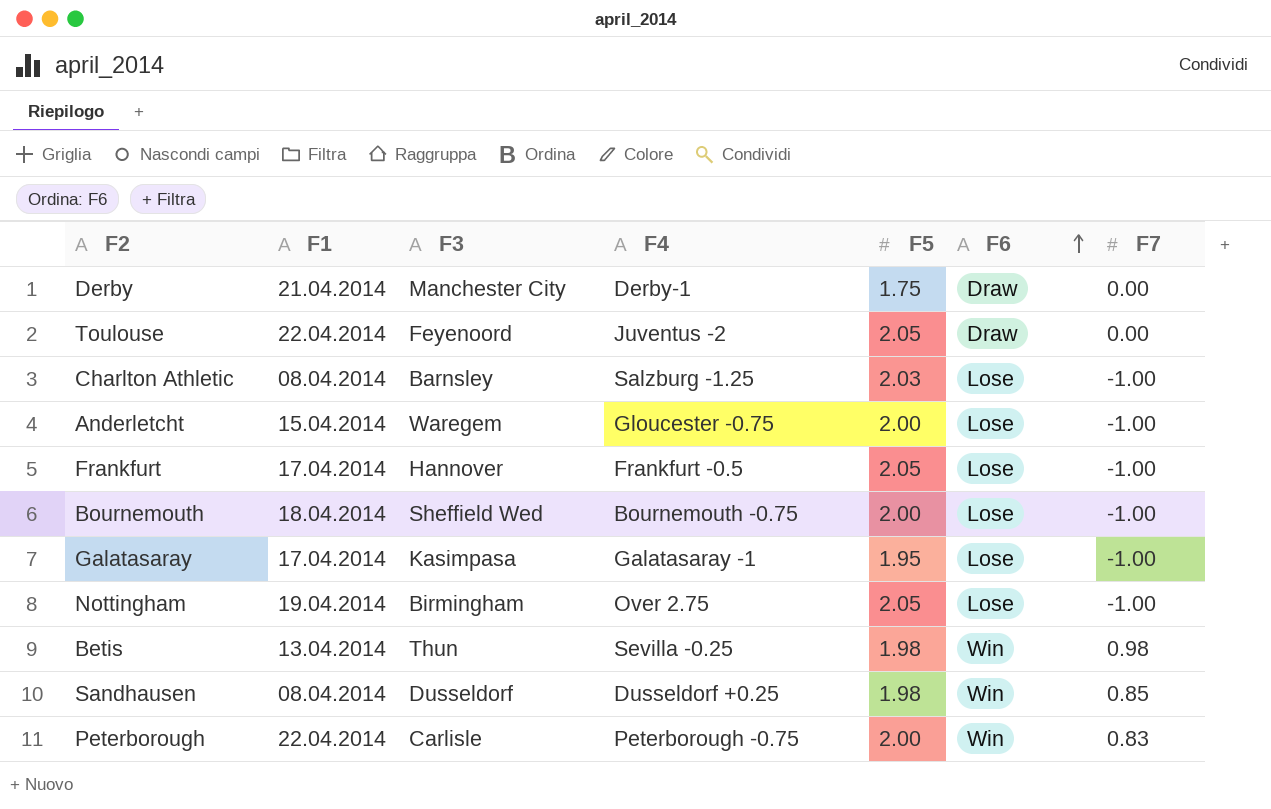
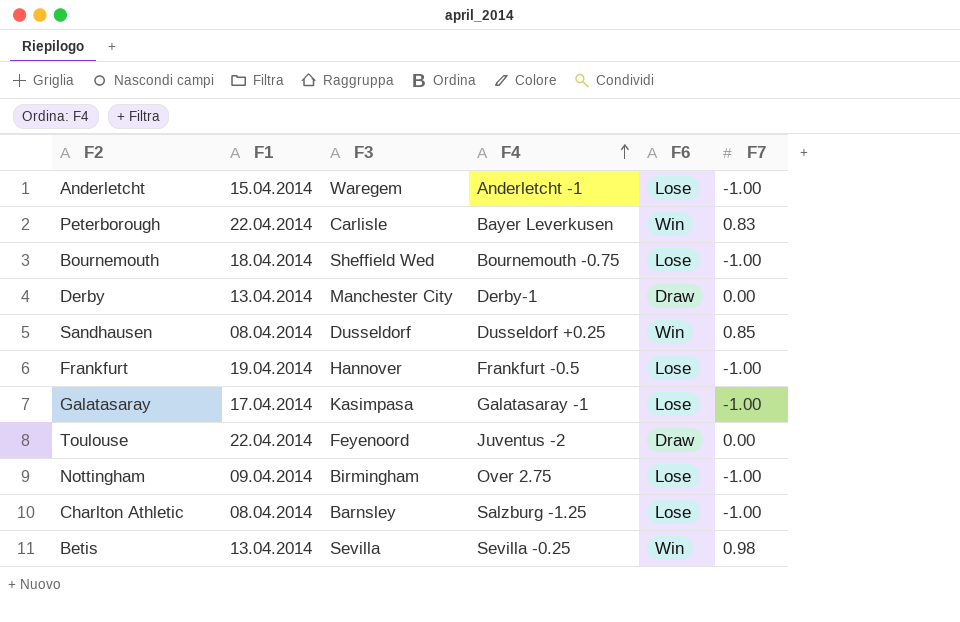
row order: F6 ascending -> F4 ascending
column F5 | position: 5 -> none
Anderletcht | F4: Gloucester -0.75 -> Anderletcht -1
Peterborough | F4: Peterborough -0.75 -> Bayer Leverkusen
Derby | F1: 21.04.2014 -> 13.04.2014
Frankfurt | F1: 17.04.2014 -> 19.04.2014
Nottingham | F1: 19.04.2014 -> 09.04.2014
Betis | F3: Thun -> Sevilla

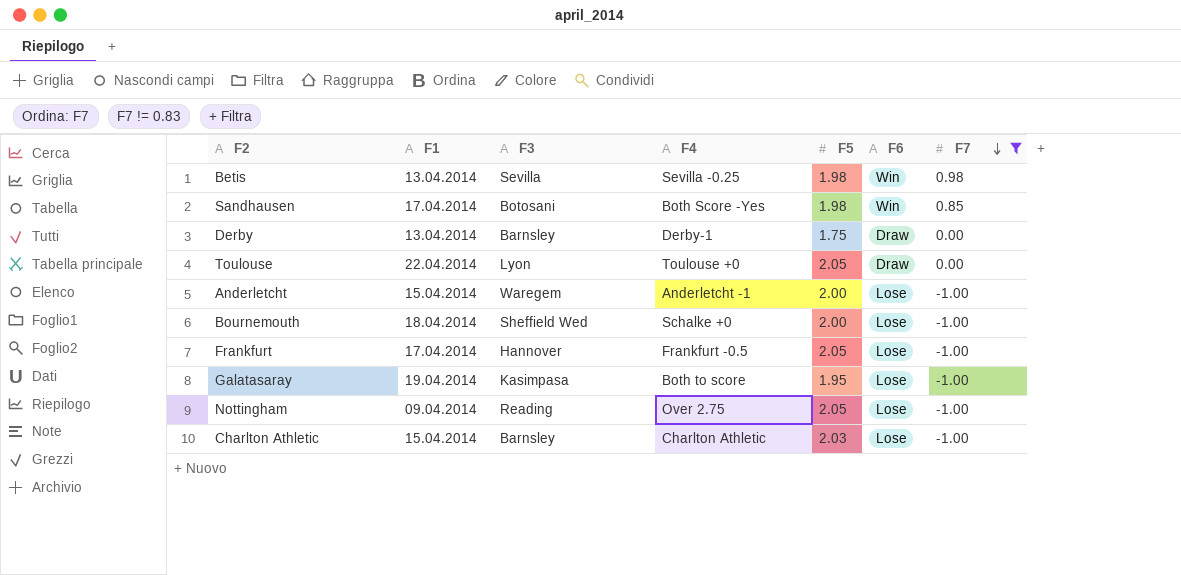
filter: none -> F7 != 0.83
row order: F4 ascending -> F7 descending
column F5 | position: none -> 5
Sandhausen | F1: 08.04.2014 -> 17.04.2014
Sandhausen | F3: Dusseldorf -> Botosani
Sandhausen | F4: Dusseldorf +0.25 -> Both Score -Yes
Derby | F3: Manchester City -> Barnsley
Toulouse | F3: Feyenoord -> Lyon
Toulouse | F4: Juventus -2 -> Toulouse +0
Bournemouth | F4: Bournemouth -0.75 -> Schalke +0
Frankfurt | F1: 19.04.2014 -> 17.04.2014
Galatasaray | F1: 17.04.2014 -> 19.04.2014
Galatasaray | F4: Galatasaray -1 -> Both to score
Nottingham | F3: Birmingham -> Reading
Charlton Athletic | F1: 08.04.2014 -> 15.04.2014
Charlton Athletic | F4: Salzburg -1.25 -> Charlton Athletic

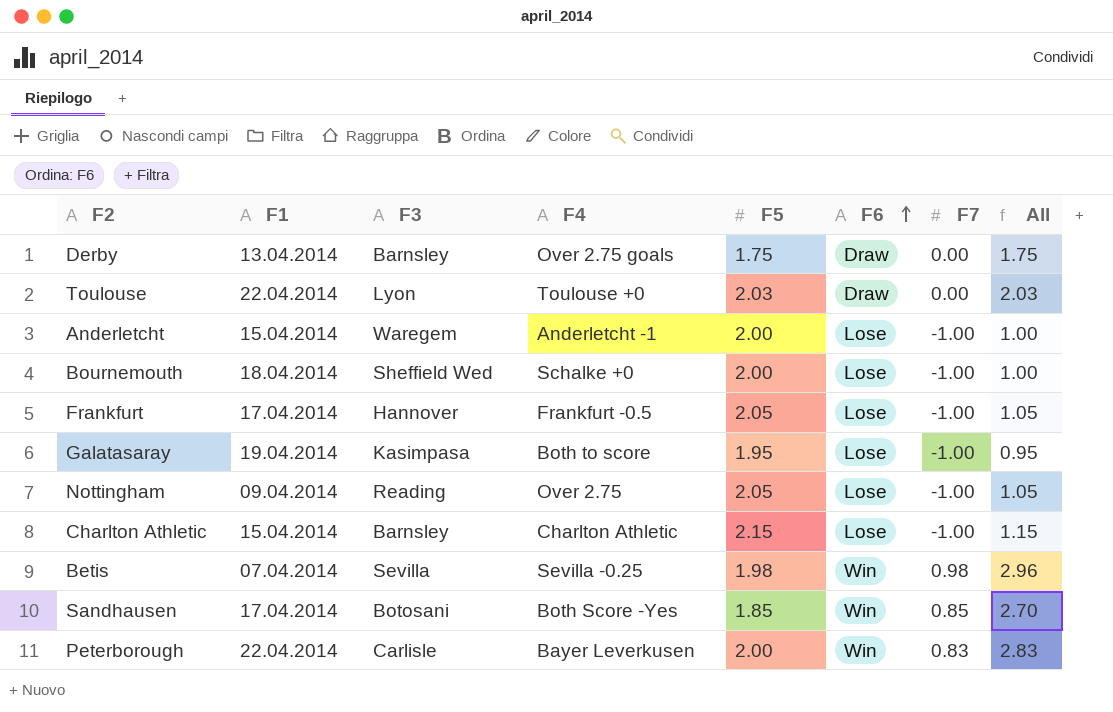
filter: F7 != 0.83 -> none
row order: F7 descending -> F6 ascending
column All | formula: none -> [F5] + [F7]
Derby | F4: Derby-1 -> Over 2.75 goals
Toulouse | F5: 2.05 -> 2.03
Charlton Athletic | F5: 2.03 -> 2.15
Betis | F1: 13.04.2014 -> 07.04.2014
Sandhausen | F5: 1.98 -> 1.85

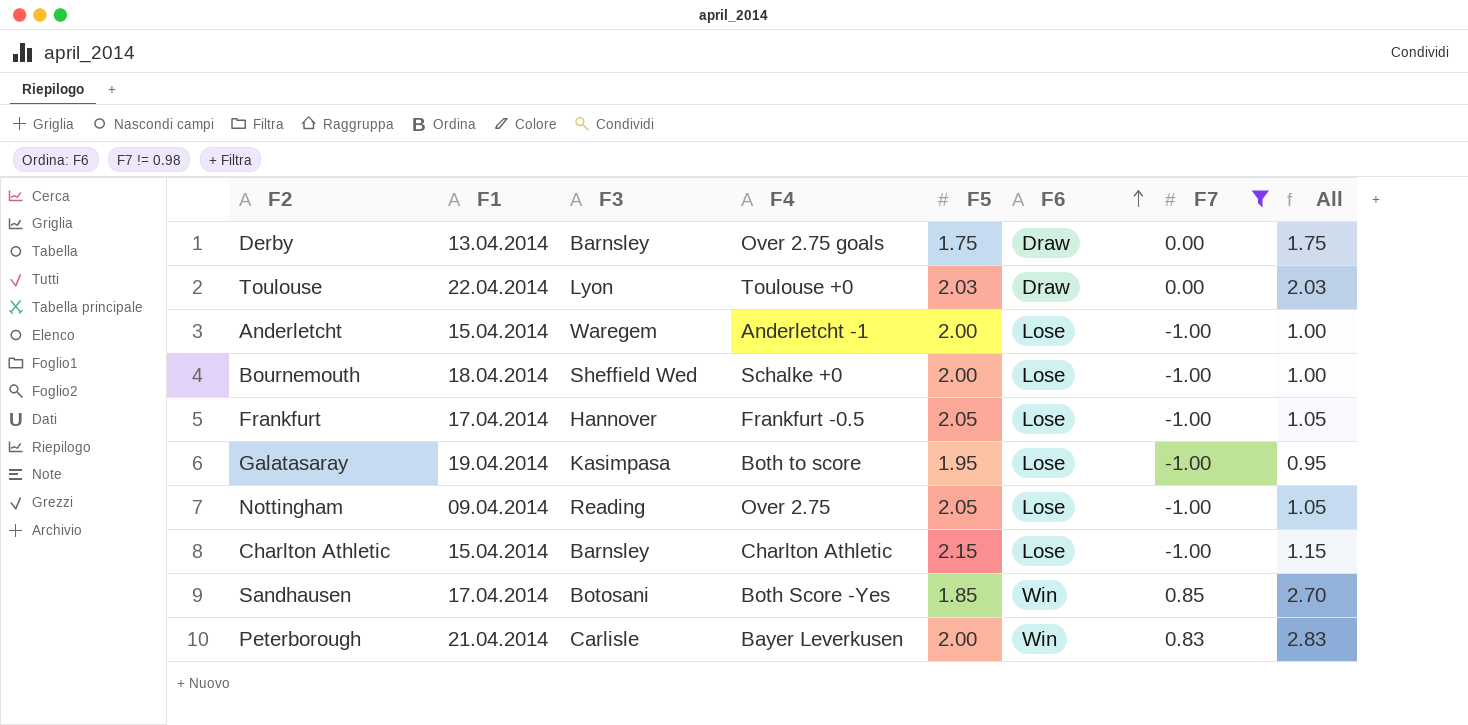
filter: none -> F7 != 0.98
Peterborough | F1: 22.04.2014 -> 21.04.2014

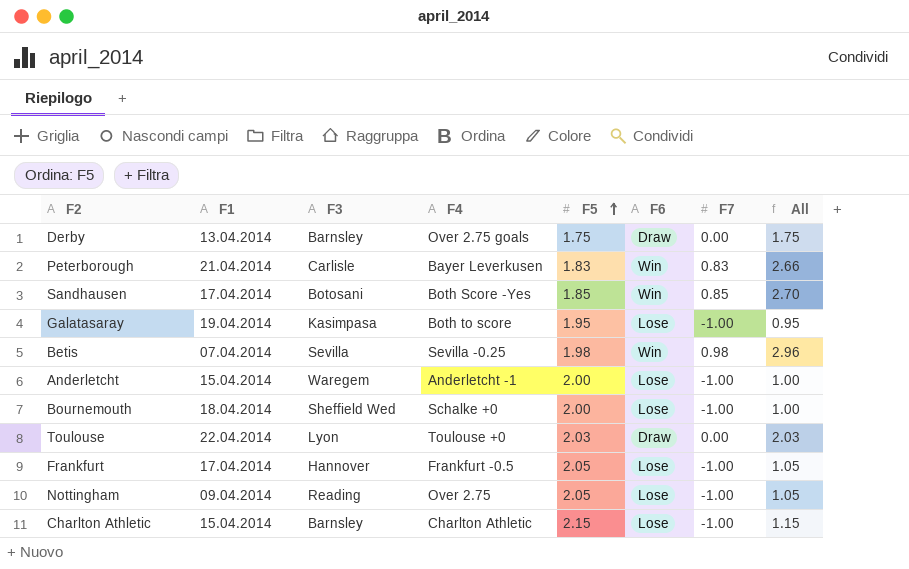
filter: F7 != 0.98 -> none
row order: F6 ascending -> F5 ascending
Peterborough | F5: 2.00 -> 1.83
Peterborough | All: 2.83 -> 2.66

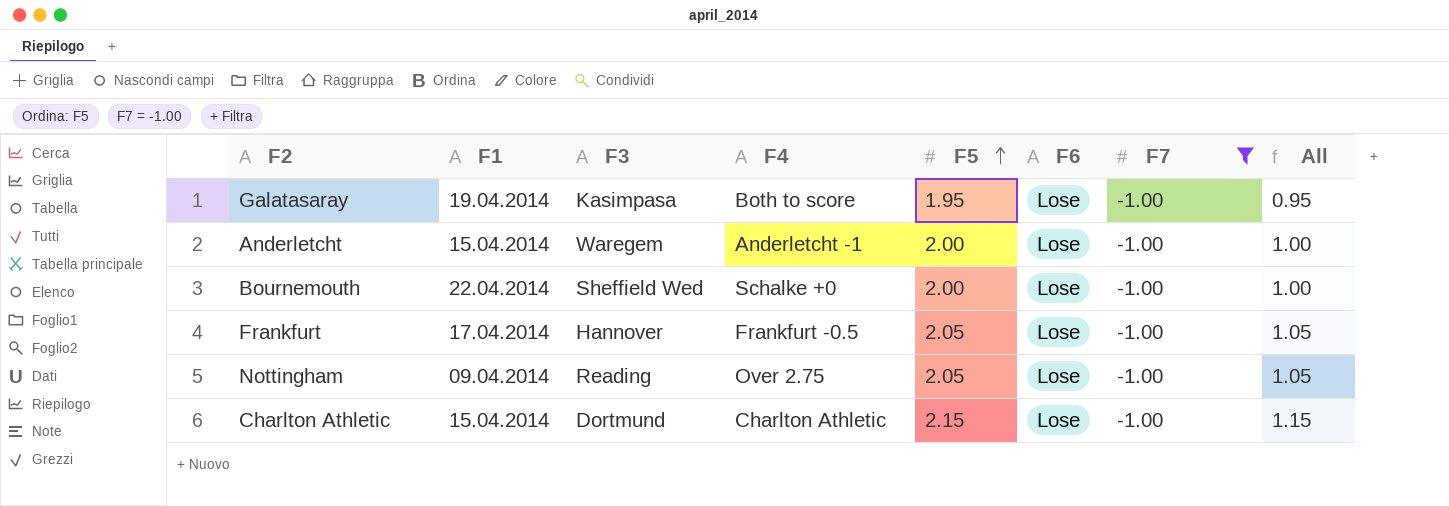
filter: none -> F7 = -1.00
Bournemouth | F1: 18.04.2014 -> 22.04.2014
Charlton Athletic | F3: Barnsley -> Dortmund

